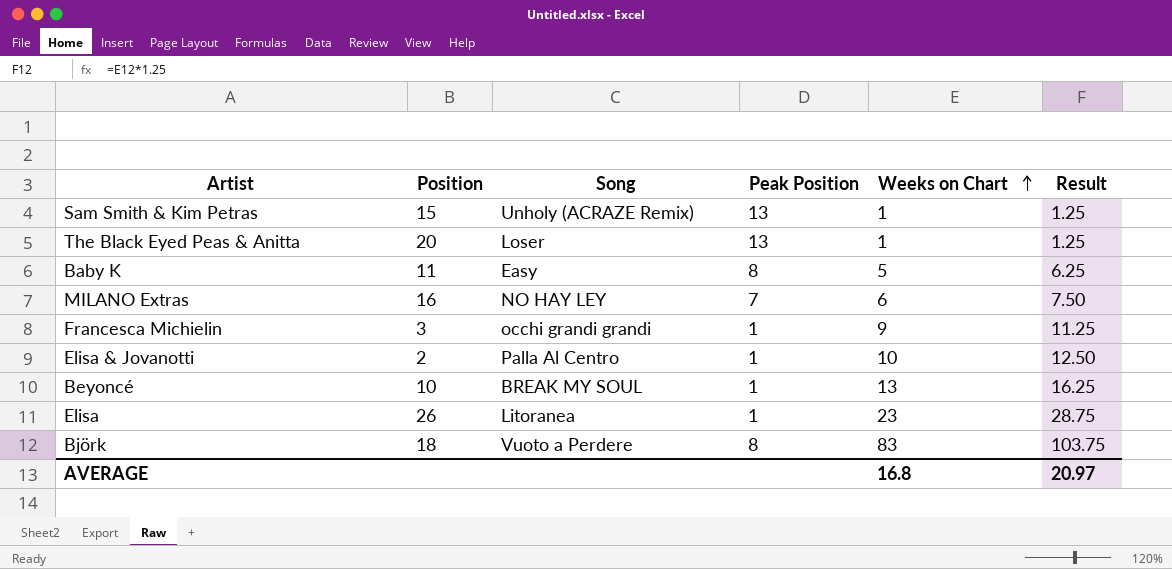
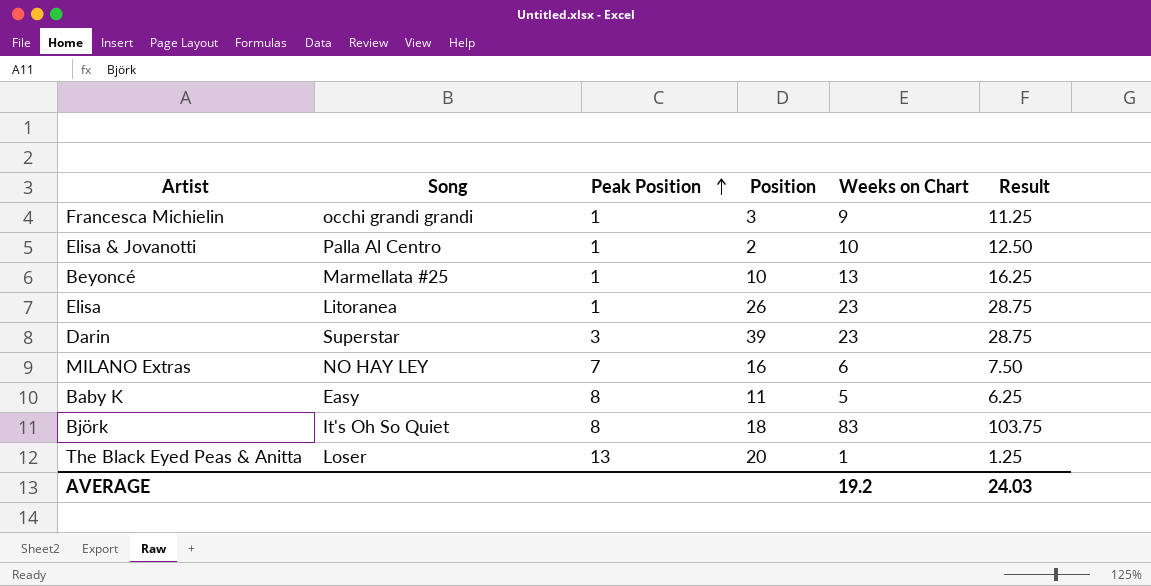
row order: Weeks on Chart ascending -> Peak Position ascending
column Position | position: 2 -> 4
row Sam Smith & Kim Petras: 15 | Unholy (ACRAZE Remix) | 13 | 1 | 1.25 -> none
Beyoncé | Song: BREAK MY SOUL -> Marmellata #25
row Darin: none -> Superstar | 3 | 39 | 23 | 28.75
Björk | Song: Vuoto a Perdere -> It's Oh So Quiet
AVERAGE | Weeks on Chart: 16.8 -> 19.2
AVERAGE | Result: 20.97 -> 24.03

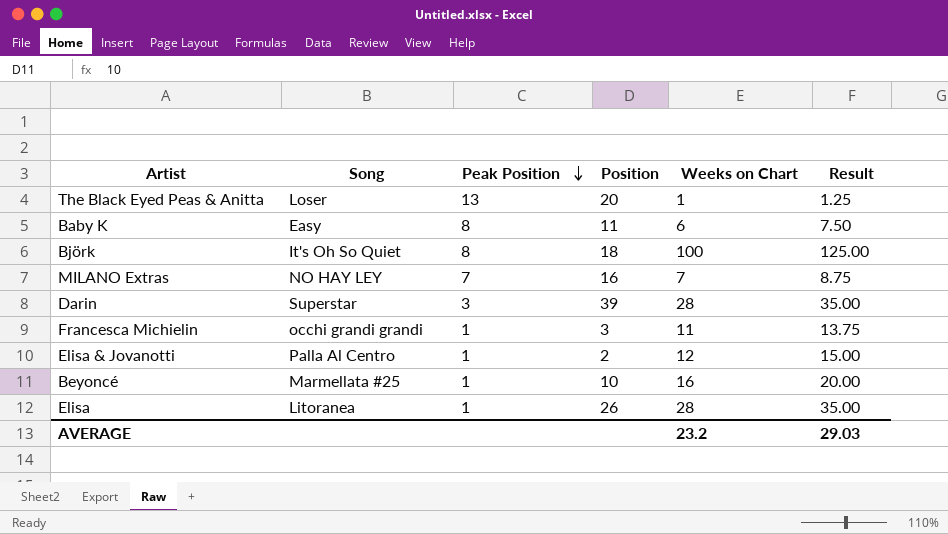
row order: Peak Position ascending -> Peak Position descending
Baby K | Weeks on Chart: 5 -> 6
Baby K | Result: 6.25 -> 7.50
Björk | Weeks on Chart: 83 -> 100
Björk | Result: 103.75 -> 125.00
MILANO Extras | Weeks on Chart: 6 -> 7
MILANO Extras | Result: 7.50 -> 8.75
Darin | Weeks on Chart: 23 -> 28
Darin | Result: 28.75 -> 35.00
Francesca Michielin | Weeks on Chart: 9 -> 11
Francesca Michielin | Result: 11.25 -> 13.75
Elisa & Jovanotti | Weeks on Chart: 10 -> 12
Elisa & Jovanotti | Result: 12.50 -> 15.00
Beyoncé | Weeks on Chart: 13 -> 16
Beyoncé | Result: 16.25 -> 20.00
Elisa | Weeks on Chart: 23 -> 28
Elisa | Result: 28.75 -> 35.00
AVERAGE | Weeks on Chart: 19.2 -> 23.2
AVERAGE | Result: 24.03 -> 29.03

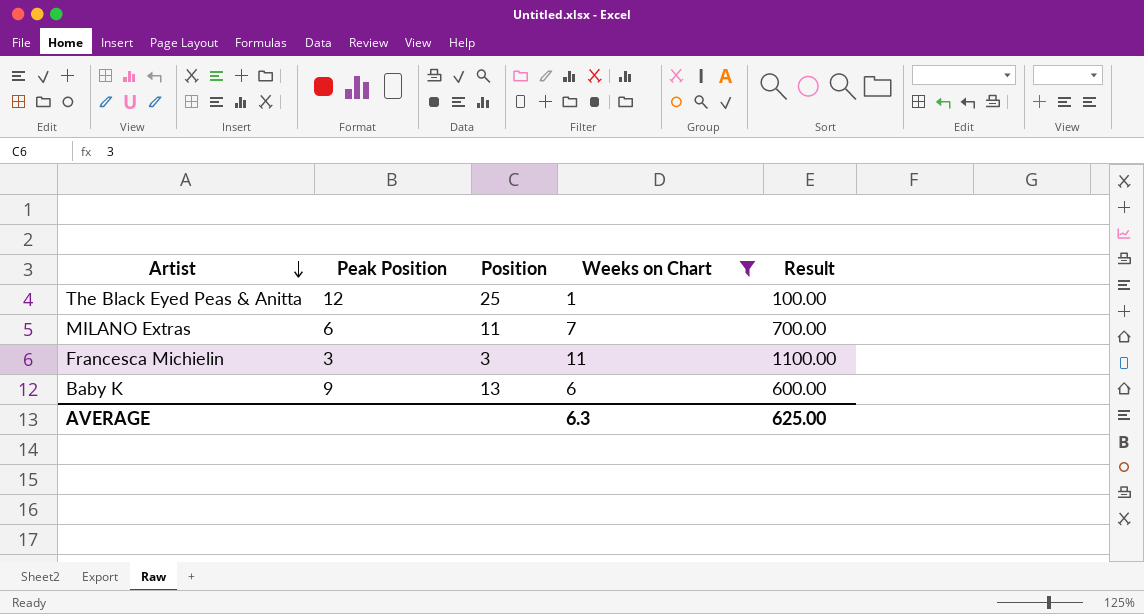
filter: none -> Weeks on Chart <= 11
row order: Peak Position descending -> Artist descending
column Song | position: 2 -> none
column Result | formula: [Weeks on Chart] * 1.25 -> [Weeks on Chart] * 100
The Black Eyed Peas & Anitta | Peak Position: 13 -> 12
The Black Eyed Peas & Anitta | Position: 20 -> 25
MILANO Extras | Peak Position: 7 -> 6
MILANO Extras | Position: 16 -> 11
Francesca Michielin | Peak Position: 1 -> 3
Baby K | Peak Position: 8 -> 9
Baby K | Position: 11 -> 13
AVERAGE | Weeks on Chart: 23.2 -> 6.3
AVERAGE | Result: 29.03 -> 625.00

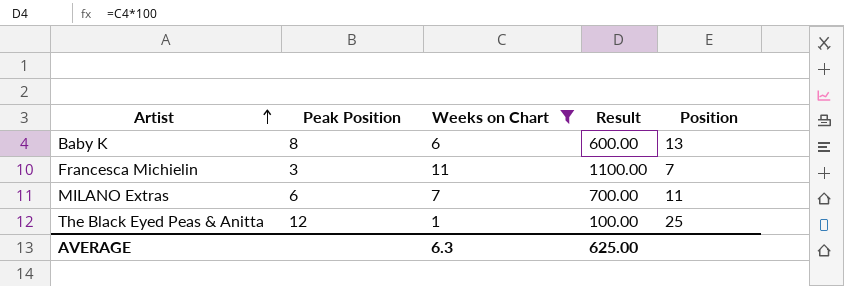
row order: Artist descending -> Artist ascending
column Position | position: 3 -> 5
Baby K | Peak Position: 9 -> 8
Francesca Michielin | Position: 3 -> 7

